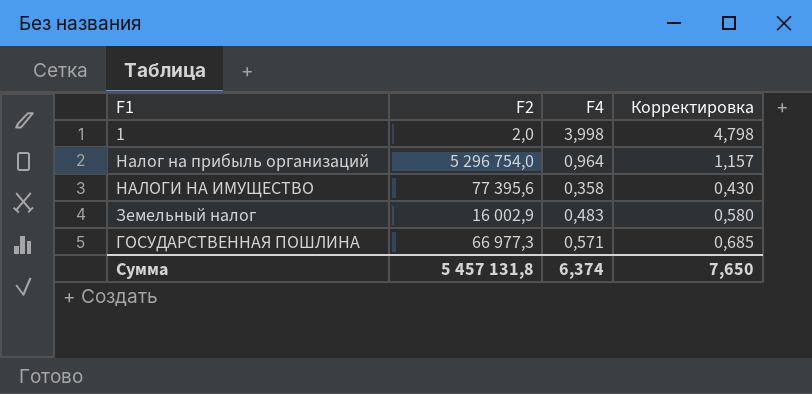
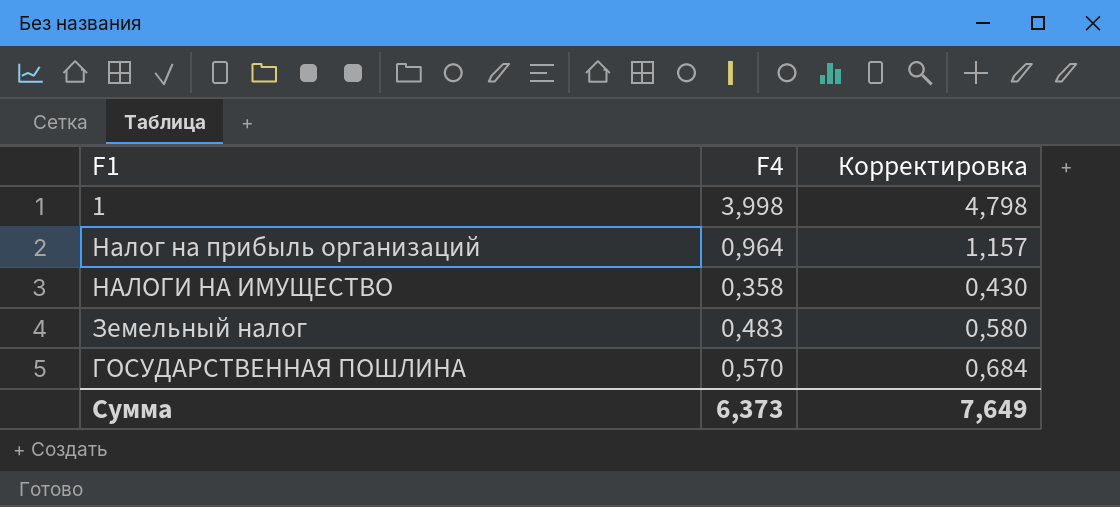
column F2 | position: 2 -> none
ГОСУДАРСТВЕННАЯ ПОШЛИНА | F4: 0,571 -> 0,570
ГОСУДАРСТВЕННАЯ ПОШЛИНА | Корректировка: 0,685 -> 0,684
Сумма | F4: 6,374 -> 6,373
Сумма | Корректировка: 7,650 -> 7,649

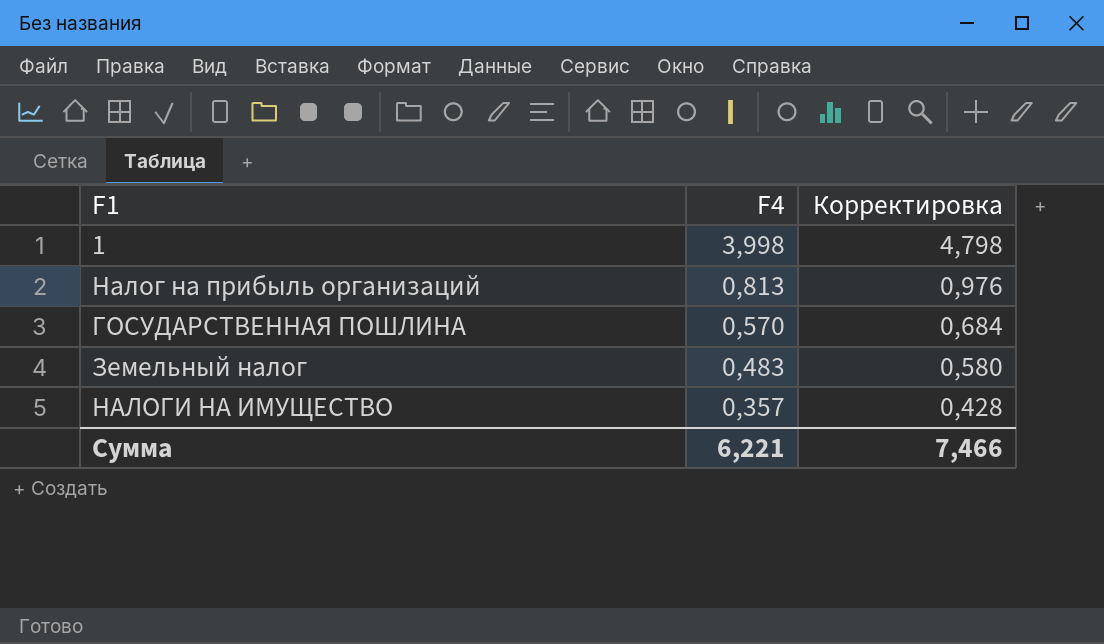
row order: none -> F4 descending
Налог на прибыль организаций | F4: 0,964 -> 0,813
Налог на прибыль организаций | Корректировка: 1,157 -> 0,976
НАЛОГИ НА ИМУЩЕСТВО | F4: 0,358 -> 0,357
НАЛОГИ НА ИМУЩЕСТВО | Корректировка: 0,430 -> 0,428
Сумма | F4: 6,373 -> 6,221
Сумма | Корректировка: 7,649 -> 7,466

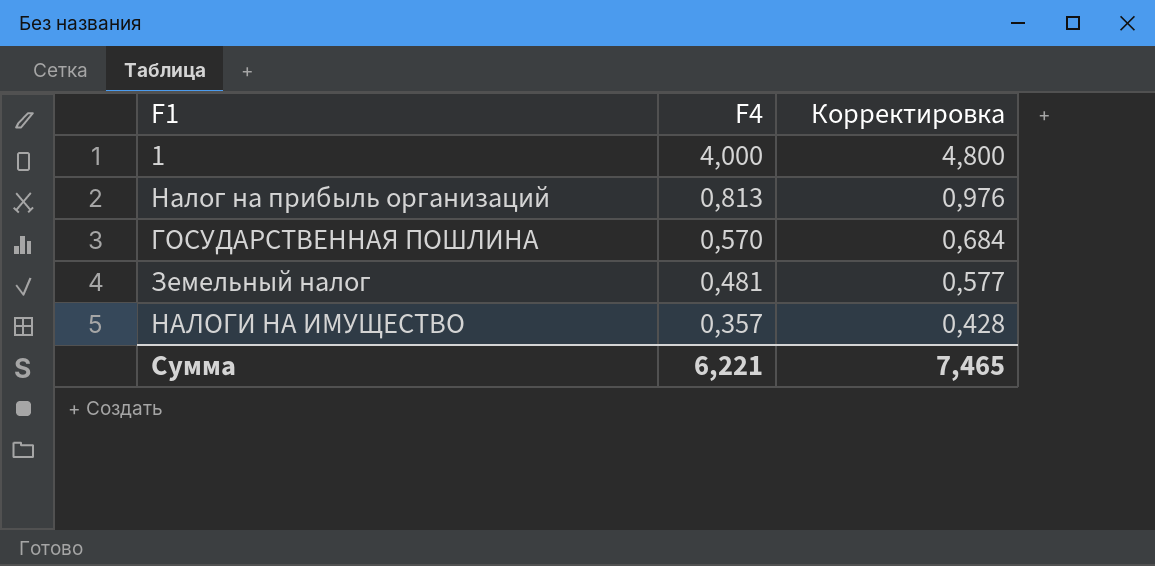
1 | F4: 3,998 -> 4,000
1 | Корректировка: 4,798 -> 4,800
Земельный налог | F4: 0,483 -> 0,481
Земельный налог | Корректировка: 0,580 -> 0,577
Сумма | Корректировка: 7,466 -> 7,465

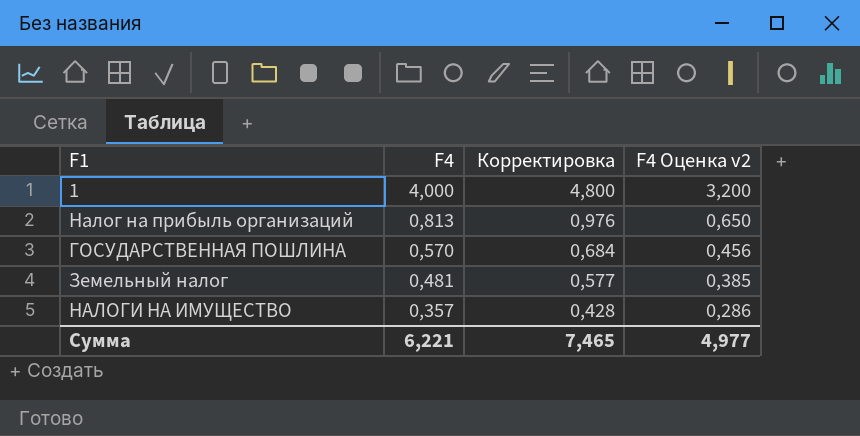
column F4 Оценка v2 | formula: none -> [F4] * 0,8

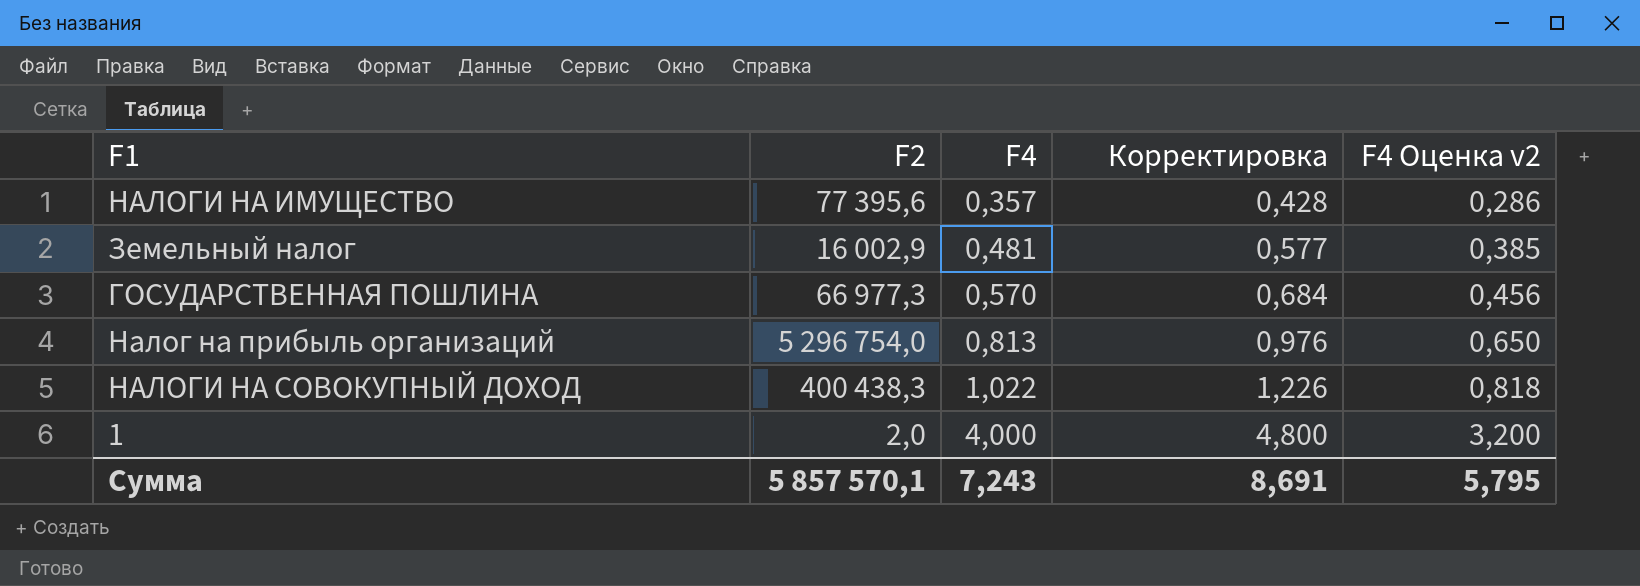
row order: F4 descending -> F4 ascending
column F2 | position: none -> 2
row НАЛОГИ НА СОВОКУПНЫЙ ДОХОД: none -> 400 438,3 | 1,022 | 1,226 | 0,818
Сумма | F4: 6,221 -> 7,243
Сумма | Корректировка: 7,465 -> 8,691
Сумма | F4 Оценка v2: 4,977 -> 5,795

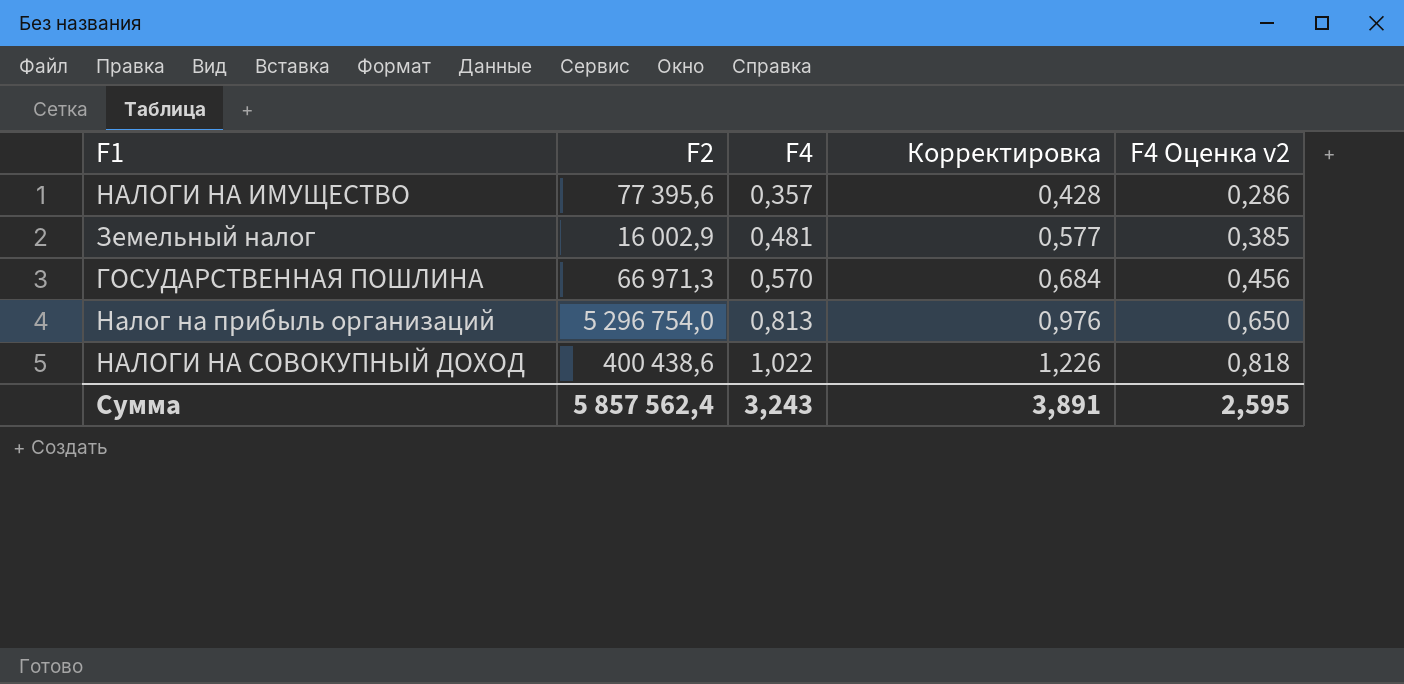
row 1: 2,0 | 4,000 | 4,800 | 3,200 -> none
ГОСУДАРСТВЕННАЯ ПОШЛИНА | F2: 66 977,3 -> 66 971,3
НАЛОГИ НА СОВОКУПНЫЙ ДОХОД | F2: 400 438,3 -> 400 438,6
Сумма | F2: 5 857 570,1 -> 5 857 562,4
Сумма | F4: 7,243 -> 3,243
Сумма | Корректировка: 8,691 -> 3,891
Сумма | F4 Оценка v2: 5,795 -> 2,595

